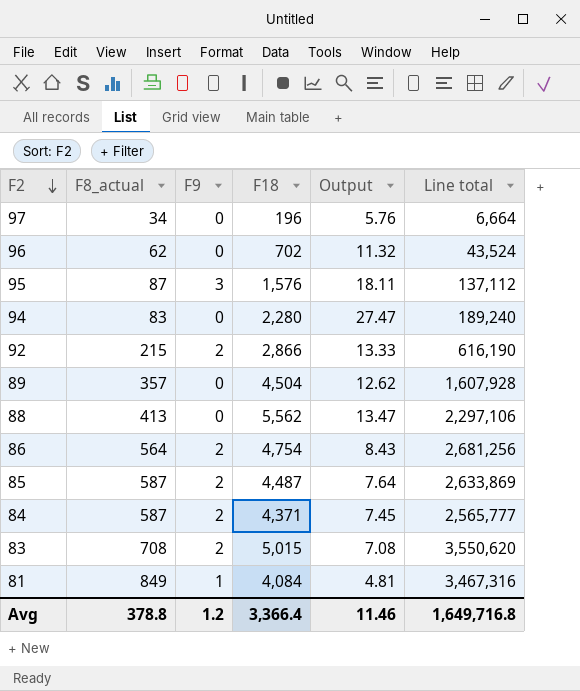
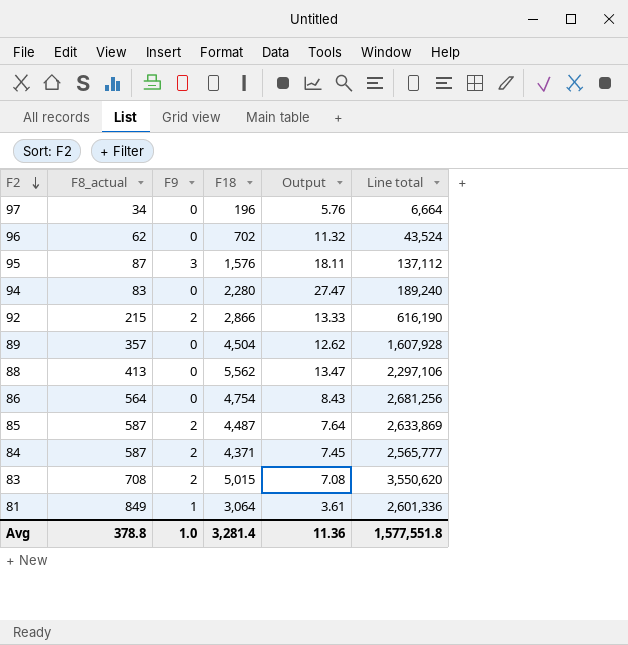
86 | F9: 2 -> 0
81 | F18: 4,084 -> 3,064
81 | Output: 4.81 -> 3.61
81 | Line total: 3,467,316 -> 2,601,336
Avg | F9: 1.2 -> 1.0
Avg | F18: 3,366.4 -> 3,281.4
Avg | Output: 11.46 -> 11.36
Avg | Line total: 1,649,716.8 -> 1,577,551.8

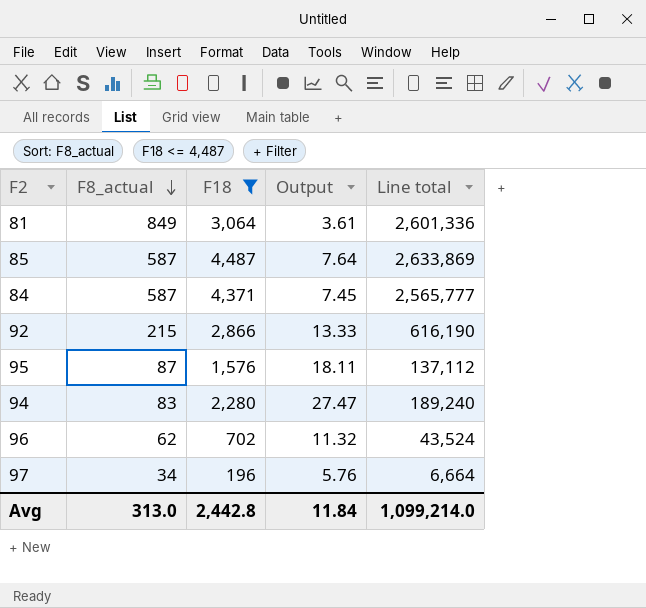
filter: none -> F18 <= 4,487
row order: F2 descending -> F8_actual descending
column F9 | position: 3 -> none
Avg | F8_actual: 378.8 -> 313.0
Avg | F18: 3,281.4 -> 2,442.8
Avg | Output: 11.36 -> 11.84
Avg | Line total: 1,577,551.8 -> 1,099,214.0

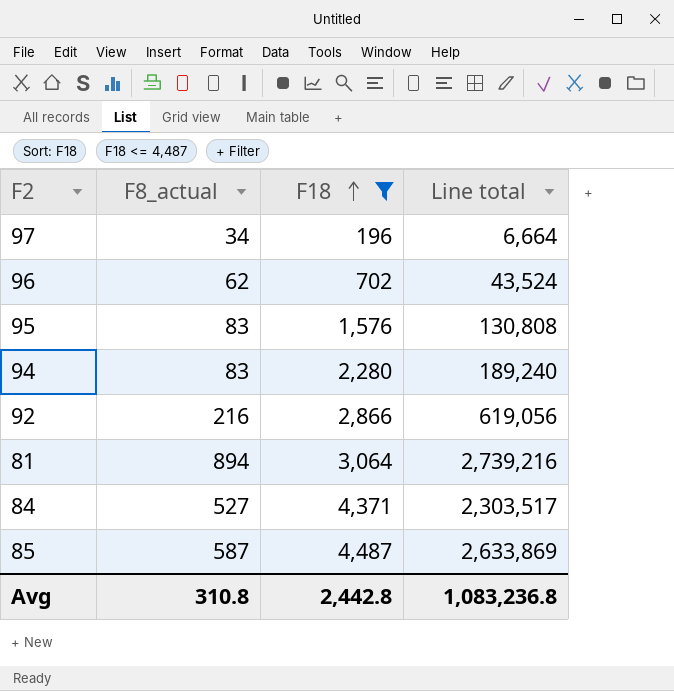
row order: F8_actual descending -> F18 ascending
column Output | formula: [F18] / [F8_actual] -> none
95 | F8_actual: 87 -> 83
95 | Line total: 137,112 -> 130,808
92 | F8_actual: 215 -> 216
92 | Line total: 616,190 -> 619,056
81 | F8_actual: 849 -> 894
81 | Line total: 2,601,336 -> 2,739,216
84 | F8_actual: 587 -> 527
84 | Line total: 2,565,777 -> 2,303,517
Avg | F8_actual: 313.0 -> 310.8
Avg | Line total: 1,099,214.0 -> 1,083,236.8

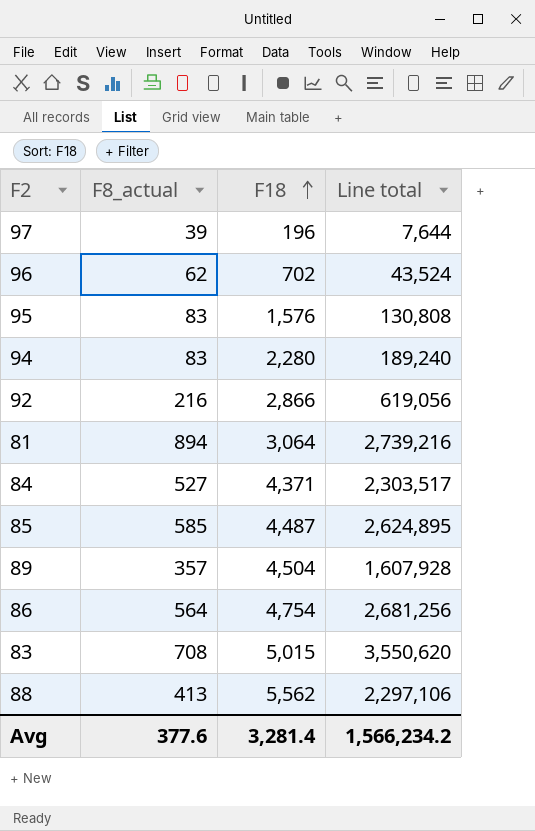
filter: F18 <= 4,487 -> none
97 | F8_actual: 34 -> 39
97 | Line total: 6,664 -> 7,644
85 | F8_actual: 587 -> 585
85 | Line total: 2,633,869 -> 2,624,895
Avg | F8_actual: 310.8 -> 377.6
Avg | F18: 2,442.8 -> 3,281.4
Avg | Line total: 1,083,236.8 -> 1,566,234.2

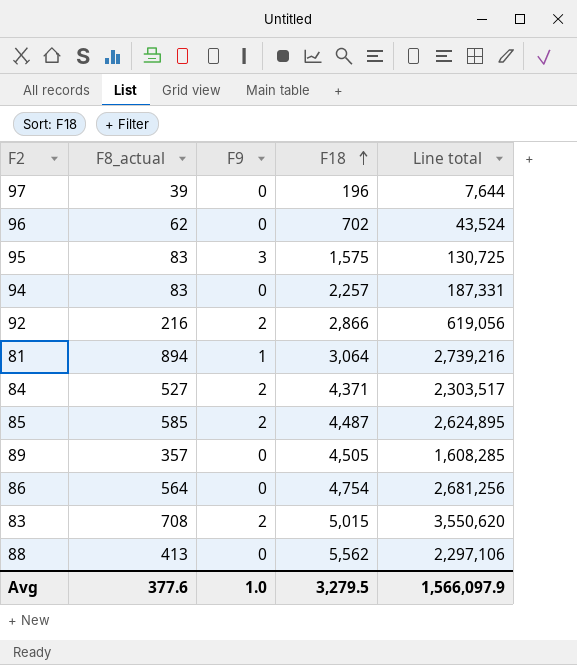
column F9 | position: none -> 3
95 | F18: 1,576 -> 1,575
95 | Line total: 130,808 -> 130,725
94 | F18: 2,280 -> 2,257
94 | Line total: 189,240 -> 187,331
89 | F18: 4,504 -> 4,505
89 | Line total: 1,607,928 -> 1,608,285
Avg | F18: 3,281.4 -> 3,279.5
Avg | Line total: 1,566,234.2 -> 1,566,097.9

